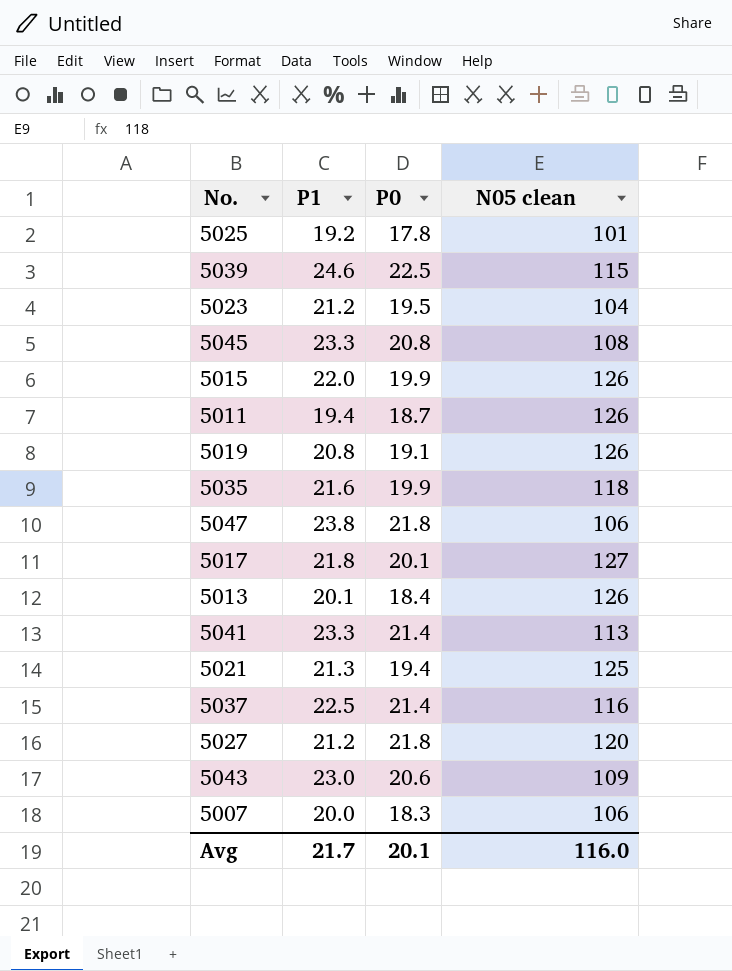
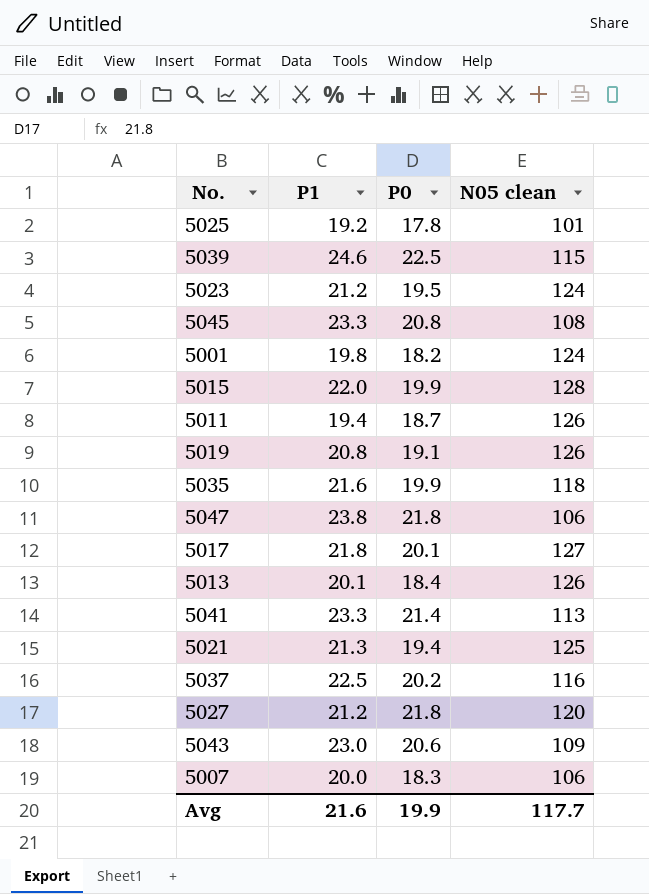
5023 | N05 clean: 104 -> 124
row 5001: none -> 19.8 | 18.2 | 124
5015 | N05 clean: 126 -> 128
5037 | P0: 21.4 -> 20.2
Avg | P1: 21.7 -> 21.6
Avg | P0: 20.1 -> 19.9
Avg | N05 clean: 116.0 -> 117.7

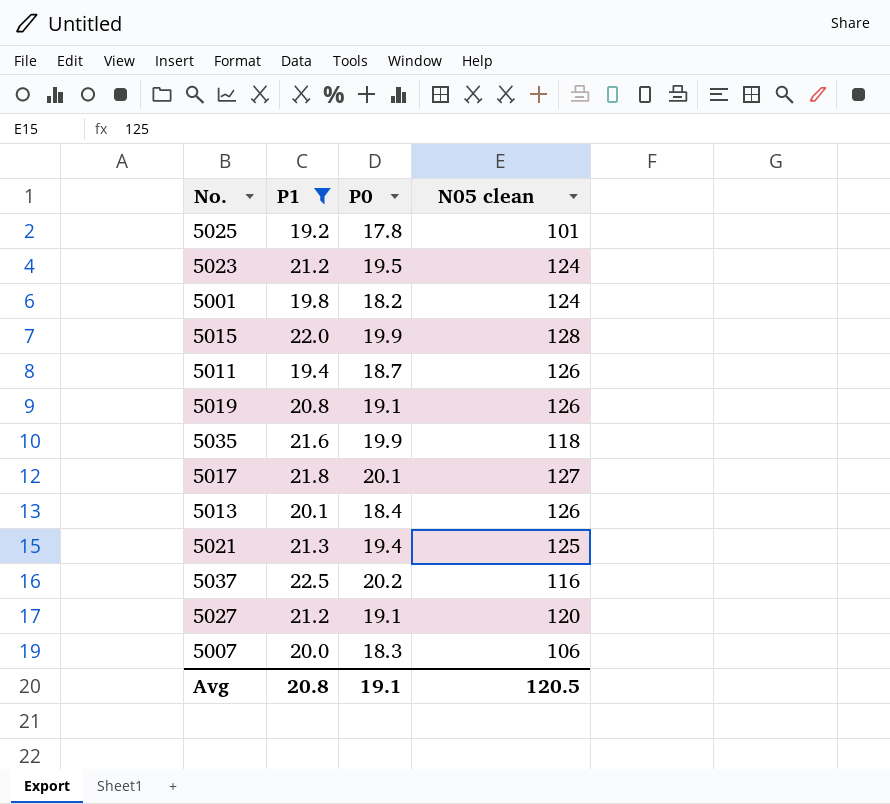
filter: none -> P1 <= 22.5
5027 | P0: 21.8 -> 19.1
Avg | P1: 21.6 -> 20.8
Avg | P0: 19.9 -> 19.1
Avg | N05 clean: 117.7 -> 120.5

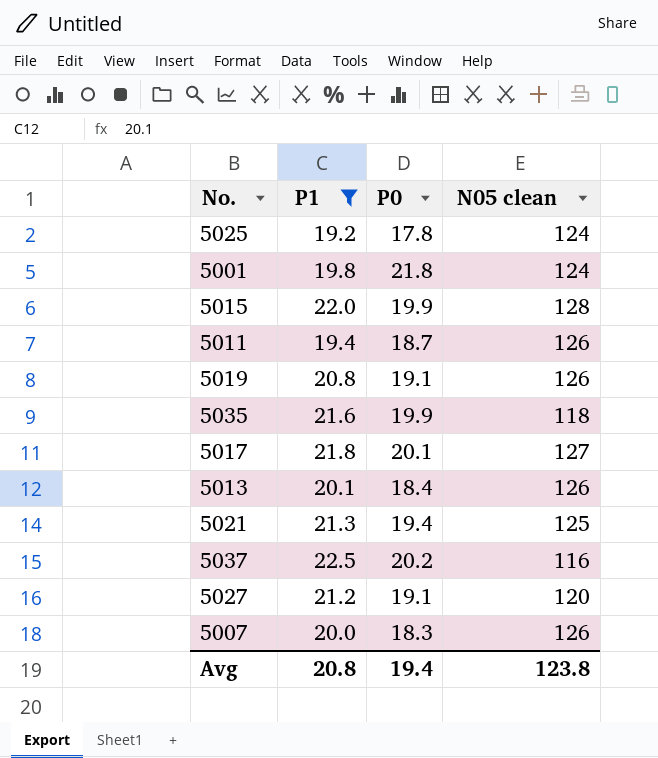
row 5023: 21.2 | 19.5 | 124 -> none
5025 | N05 clean: 101 -> 124
5001 | P0: 18.2 -> 21.8
5007 | N05 clean: 106 -> 126
Avg | P0: 19.1 -> 19.4
Avg | N05 clean: 120.5 -> 123.8

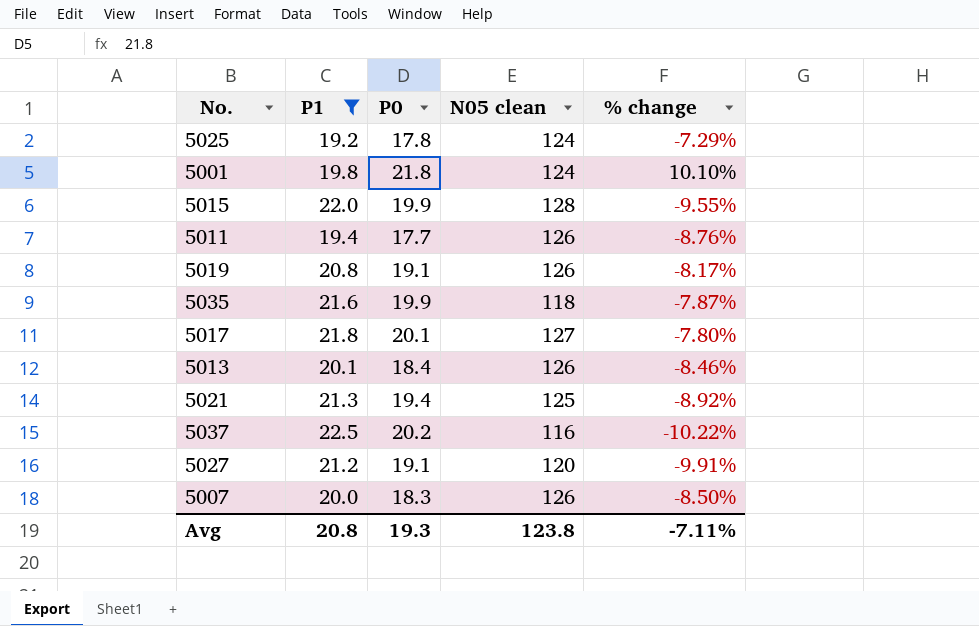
column % change | formula: none -> ([P0] - [P1]) / [P1]
5011 | P0: 18.7 -> 17.7
Avg | P0: 19.4 -> 19.3

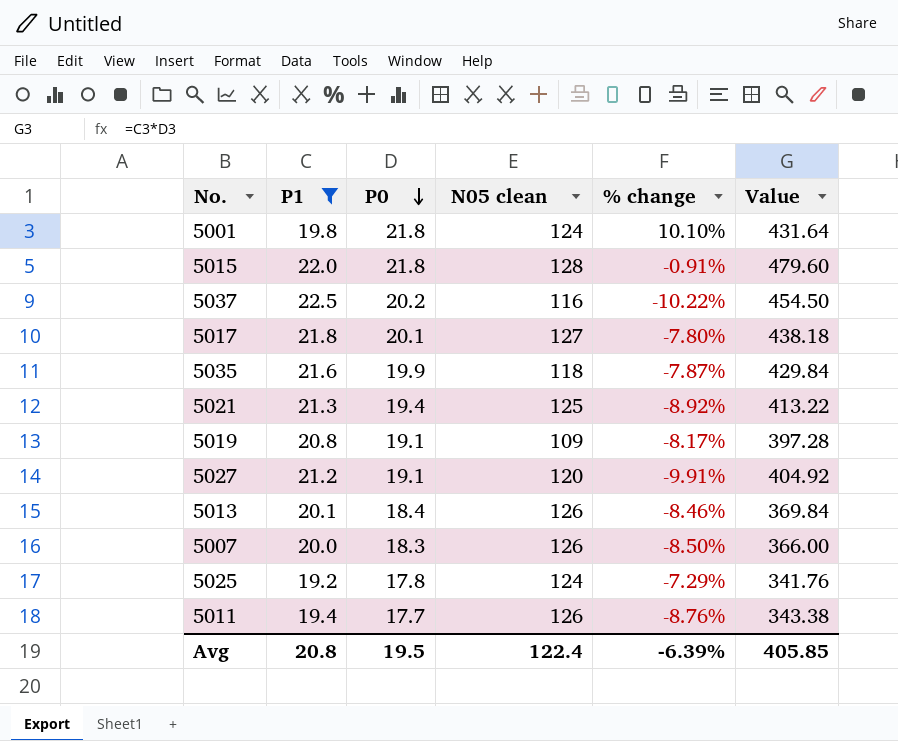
row order: none -> P0 descending
column Value | formula: none -> [P1] * [P0]
5015 | P0: 19.9 -> 21.8
5015 | % change: -9.55% -> -0.91%
5019 | N05 clean: 126 -> 109
Avg | P0: 19.3 -> 19.5
Avg | N05 clean: 123.8 -> 122.4
Avg | % change: -7.11% -> -6.39%

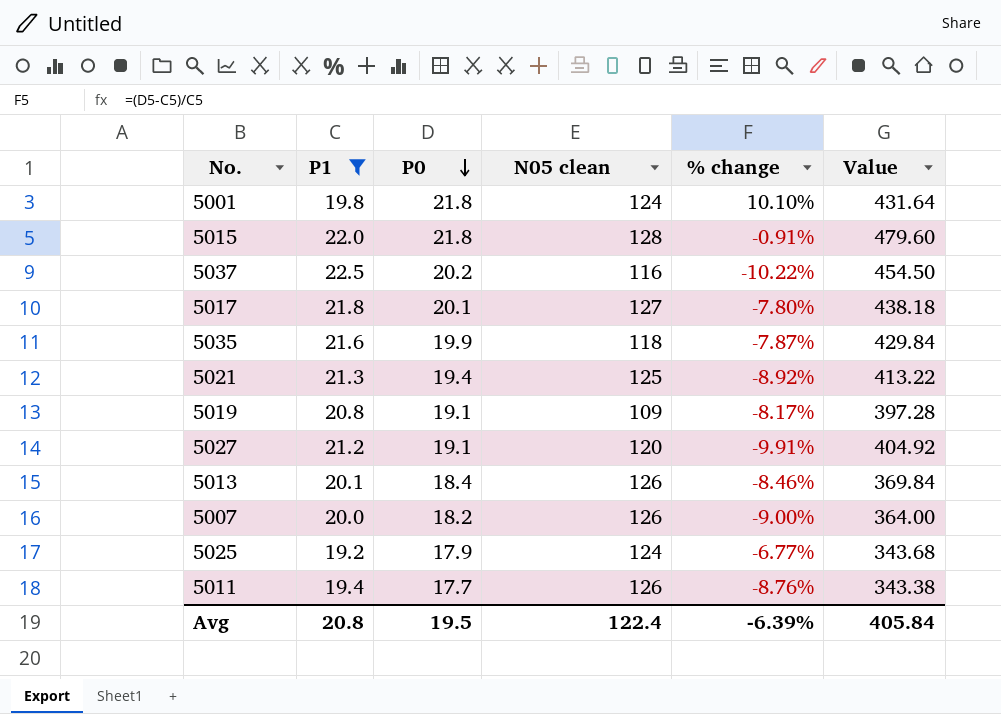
5007 | P0: 18.3 -> 18.2
5007 | % change: -8.50% -> -9.00%
5007 | Value: 366.00 -> 364.00
5025 | P0: 17.8 -> 17.9
5025 | % change: -7.29% -> -6.77%
5025 | Value: 341.76 -> 343.68
Avg | Value: 405.85 -> 405.84

